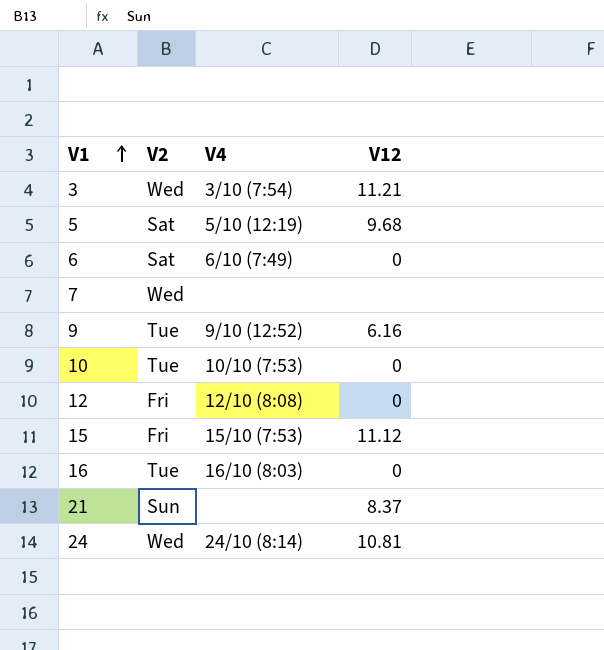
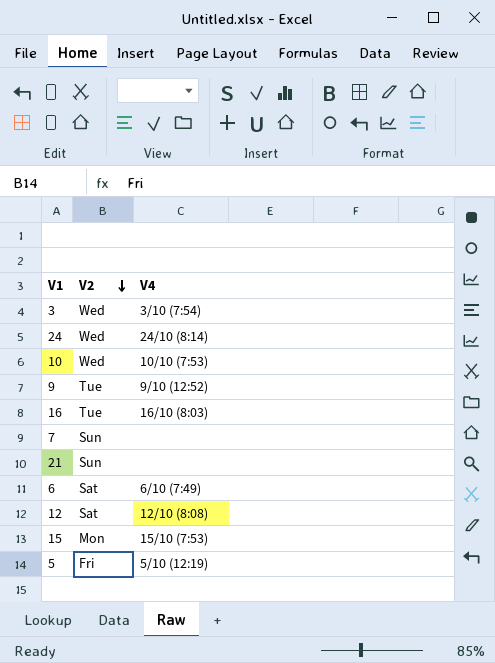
row order: V1 ascending -> V2 descending
column V12 | position: 4 -> none
10 | V2: Tue -> Wed
7 | V2: Wed -> Sun
12 | V2: Fri -> Sat
15 | V2: Fri -> Mon
5 | V2: Sat -> Fri

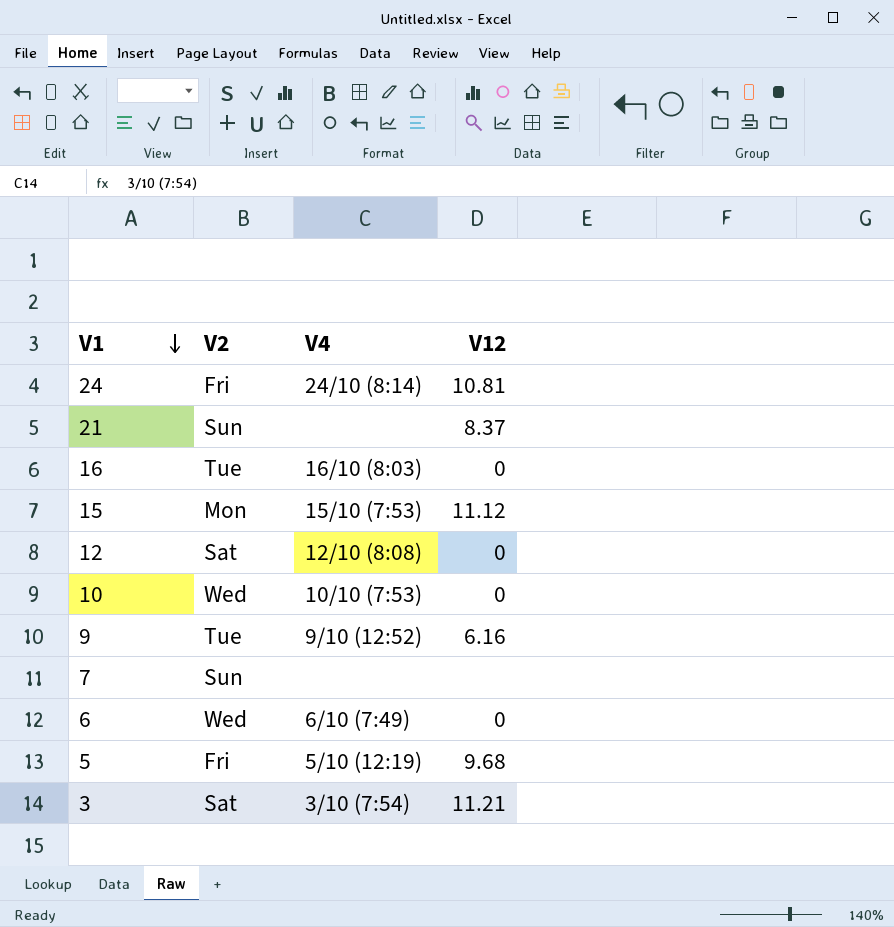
row order: V2 descending -> V1 descending
column V12 | position: none -> 4
24 | V2: Wed -> Fri
6 | V2: Sat -> Wed
3 | V2: Wed -> Sat

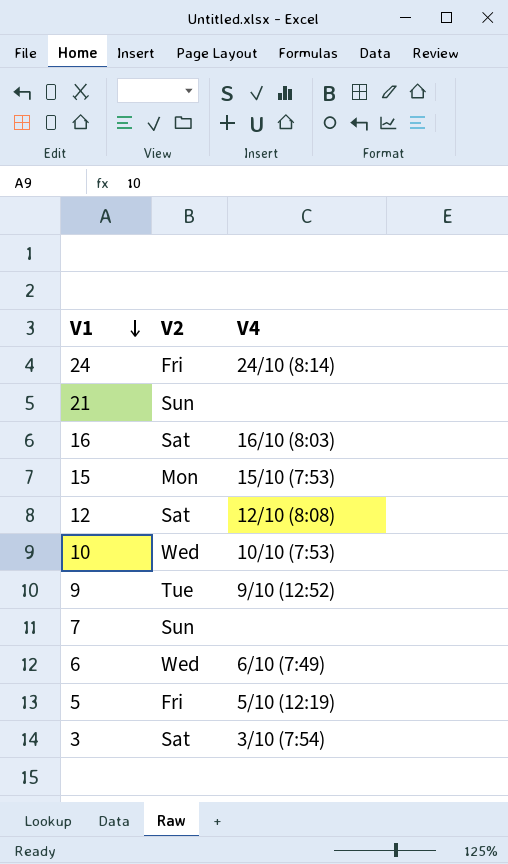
column V12 | position: 4 -> none
16 | V2: Tue -> Sat

